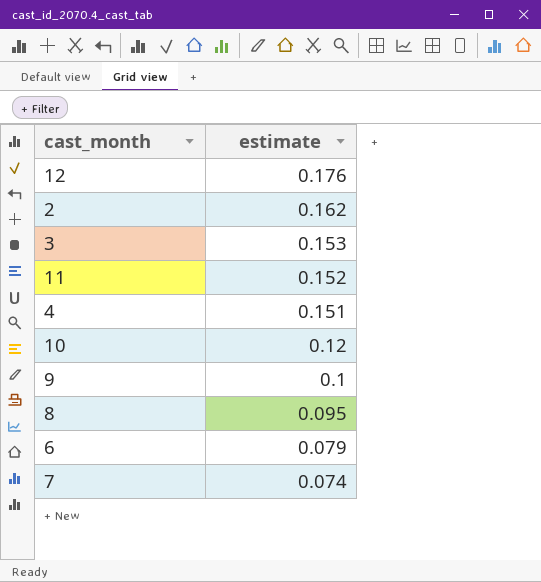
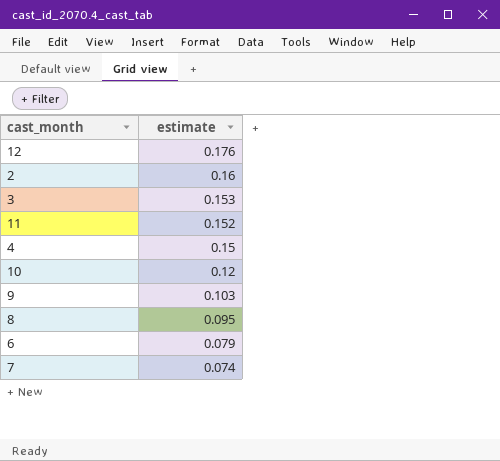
2 | estimate: 0.162 -> 0.16
4 | estimate: 0.151 -> 0.15
9 | estimate: 0.1 -> 0.103

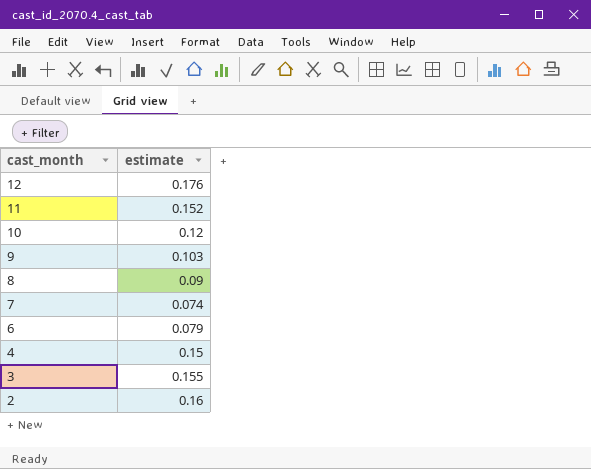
row order: estimate descending -> cast_month descending
8 | estimate: 0.095 -> 0.09
3 | estimate: 0.153 -> 0.155

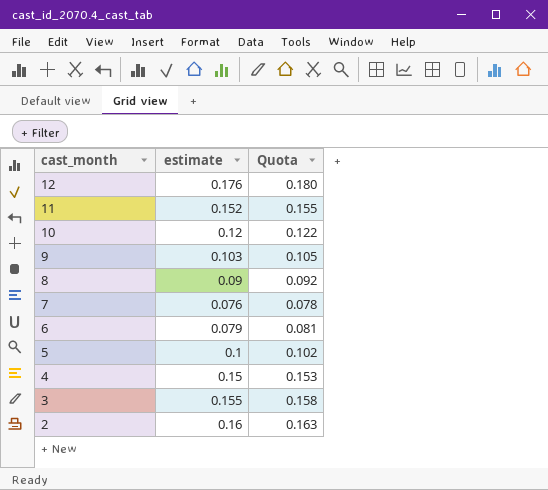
column Quota | formula: none -> [estimate] * 1.02
7 | estimate: 0.074 -> 0.076
row 5: none -> 0.1 | 0.102

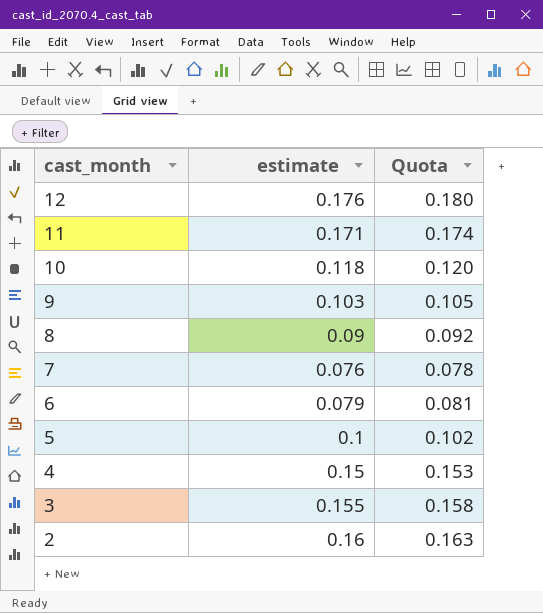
11 | estimate: 0.152 -> 0.171
11 | Quota: 0.155 -> 0.174
10 | estimate: 0.12 -> 0.118
10 | Quota: 0.122 -> 0.120

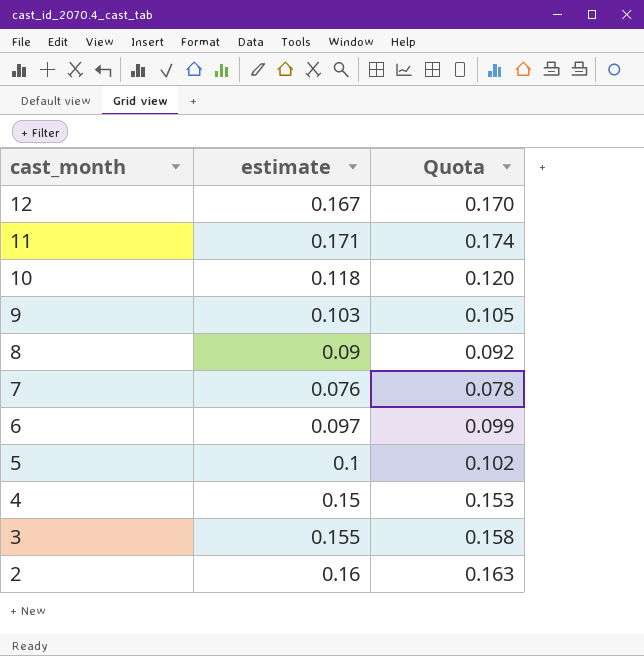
12 | estimate: 0.176 -> 0.167
12 | Quota: 0.180 -> 0.170
6 | estimate: 0.079 -> 0.097
6 | Quota: 0.081 -> 0.099

